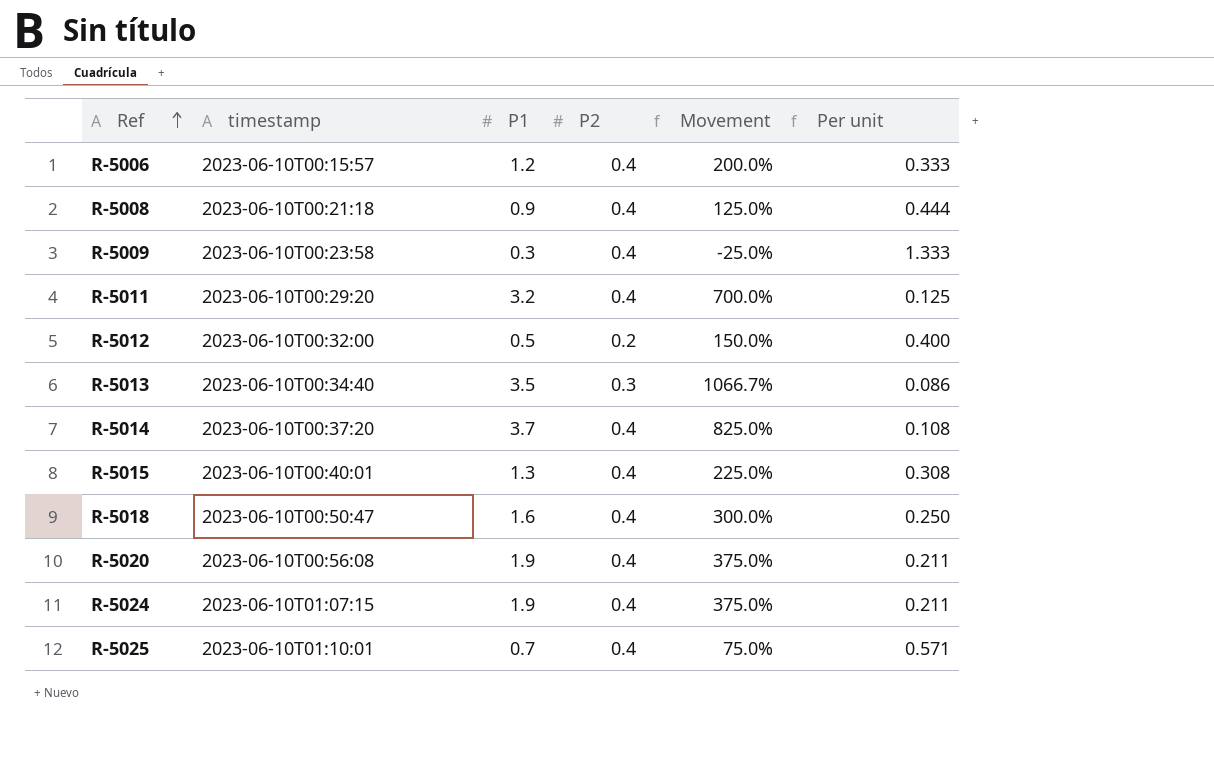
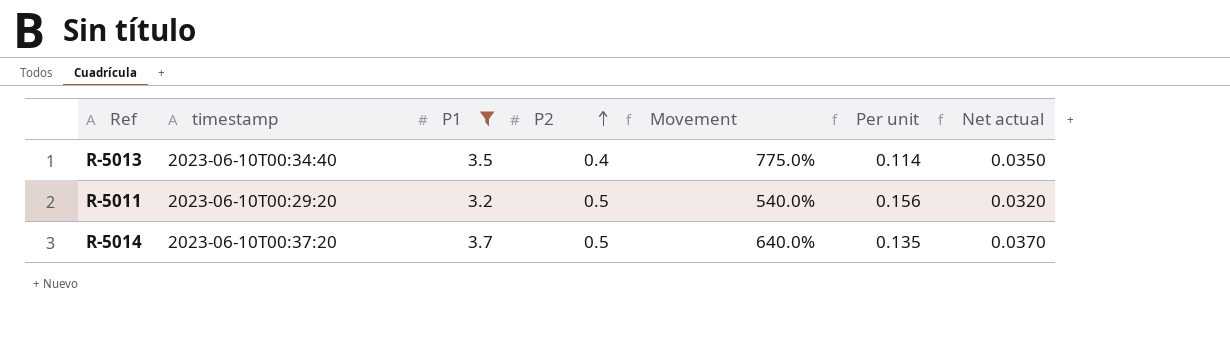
filter: none -> P1 >= 3.2
row order: Ref ascending -> P2 ascending
column Net actual | formula: none -> [P1] * 0.01
R-5013 | P2: 0.3 -> 0.4
R-5013 | Movement: 1066.7% -> 775.0%
R-5013 | Per unit: 0.086 -> 0.114
R-5011 | P2: 0.4 -> 0.5
R-5011 | Movement: 700.0% -> 540.0%
R-5011 | Per unit: 0.125 -> 0.156
R-5014 | P2: 0.4 -> 0.5
R-5014 | Movement: 825.0% -> 640.0%
R-5014 | Per unit: 0.108 -> 0.135

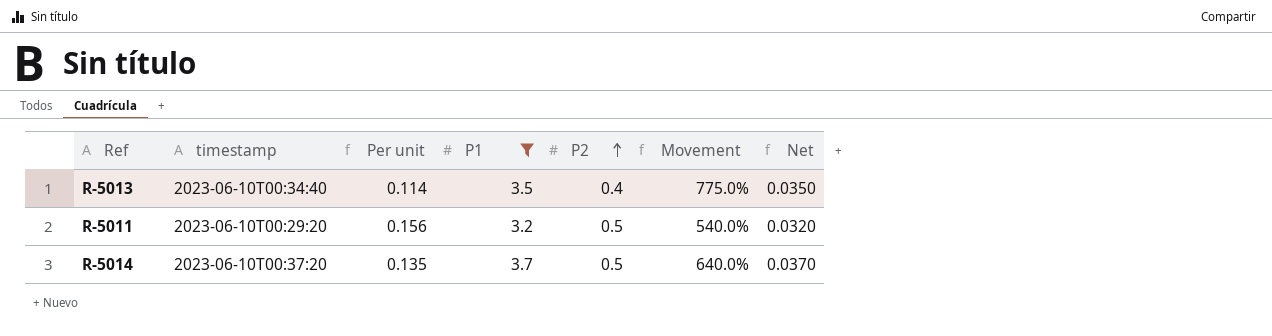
column Per unit | position: 6 -> 3
column name: Net actual -> Net

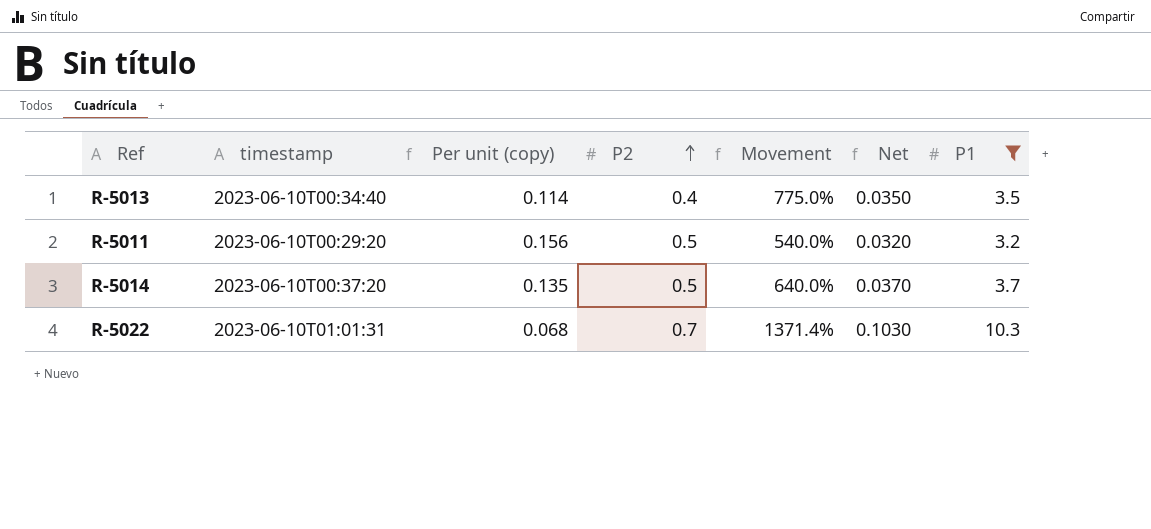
column name: Per unit -> Per unit (copy)
column P1 | position: 4 -> 7
row R-5022: none -> 2023-06-10T01:01:31 | 0.068 | 0.7 | 1371.4% | 0.1030 | 10.3

